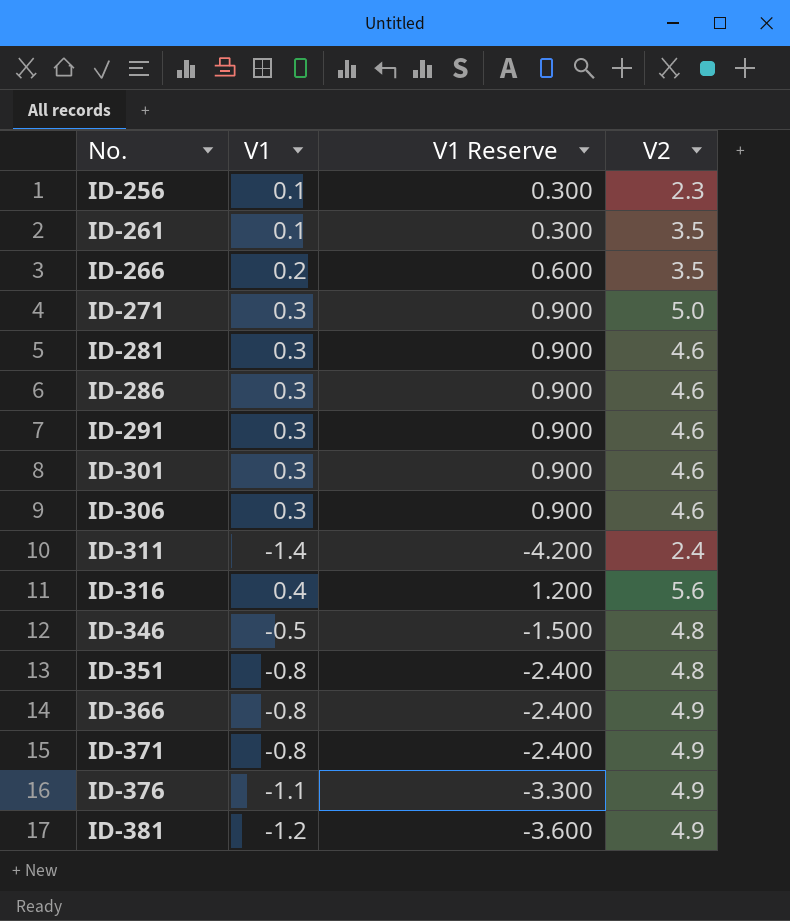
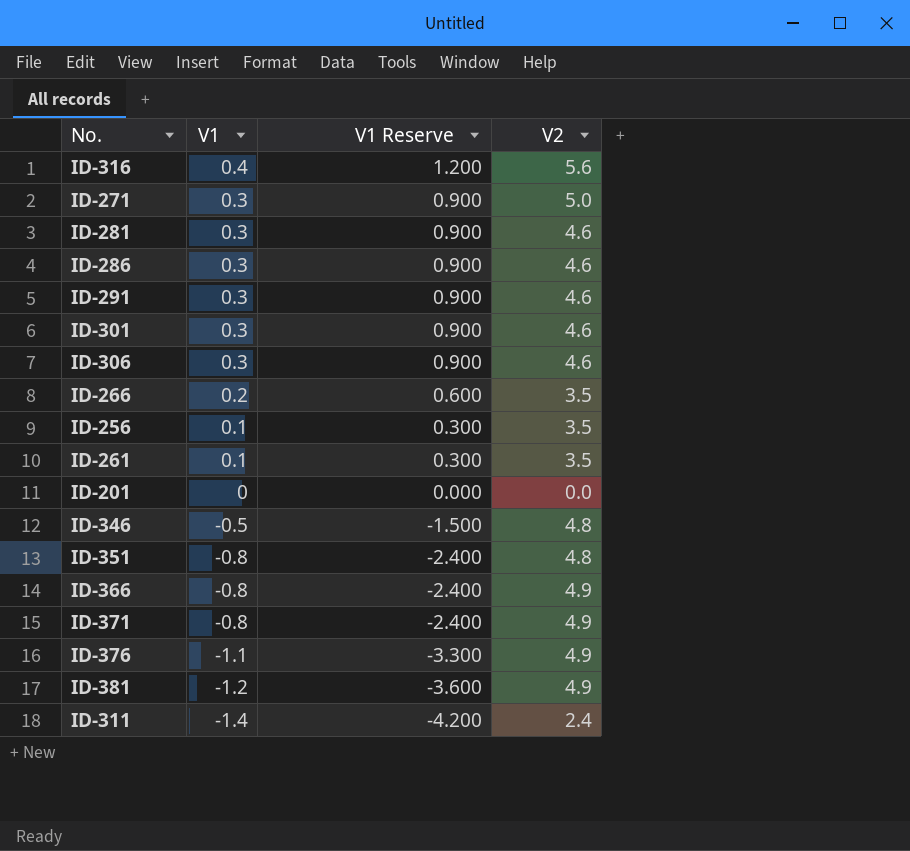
row order: No. ascending -> V1 descending
ID-256 | V2: 2.3 -> 3.5
row ID-201: none -> 0 | 0.000 | 0.0

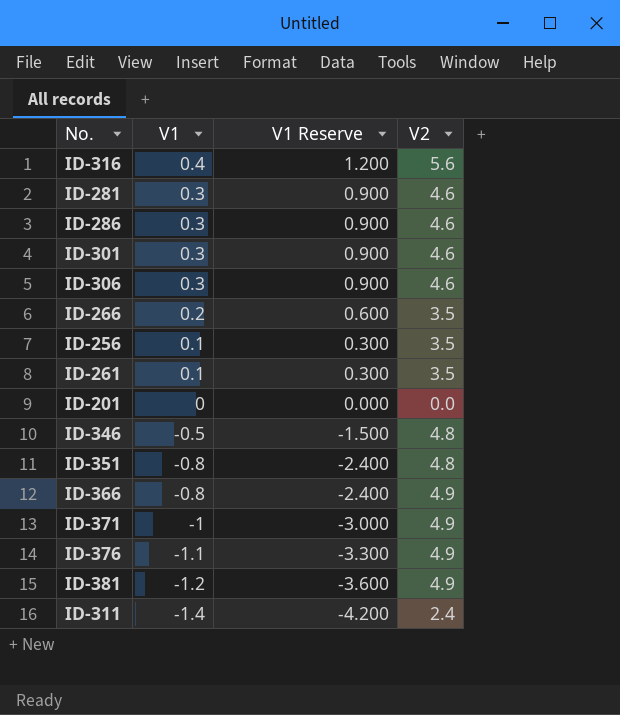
row ID-271: 0.3 | 0.900 | 5.0 -> none
row ID-291: 0.3 | 0.900 | 4.6 -> none
ID-371 | V1: -0.8 -> -1
ID-371 | V1 Reserve: -2.400 -> -3.000

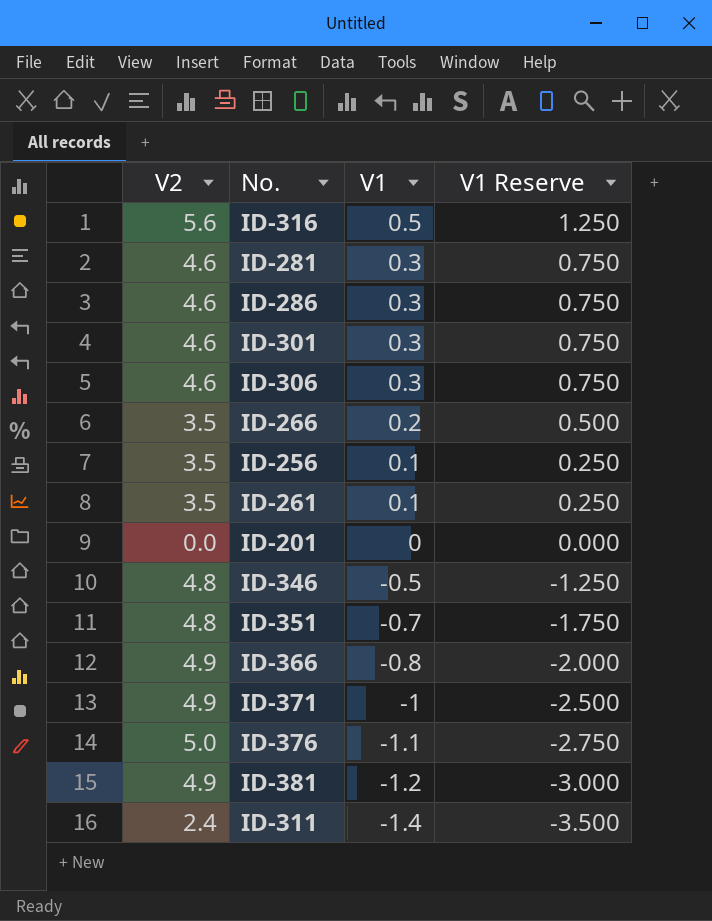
column V2 | position: 4 -> 1
column V1 Reserve | formula: [V1] * 3 -> [V1] * 2.5
ID-316 | V1: 0.4 -> 0.5
ID-351 | V1: -0.8 -> -0.7
ID-376 | V2: 4.9 -> 5.0

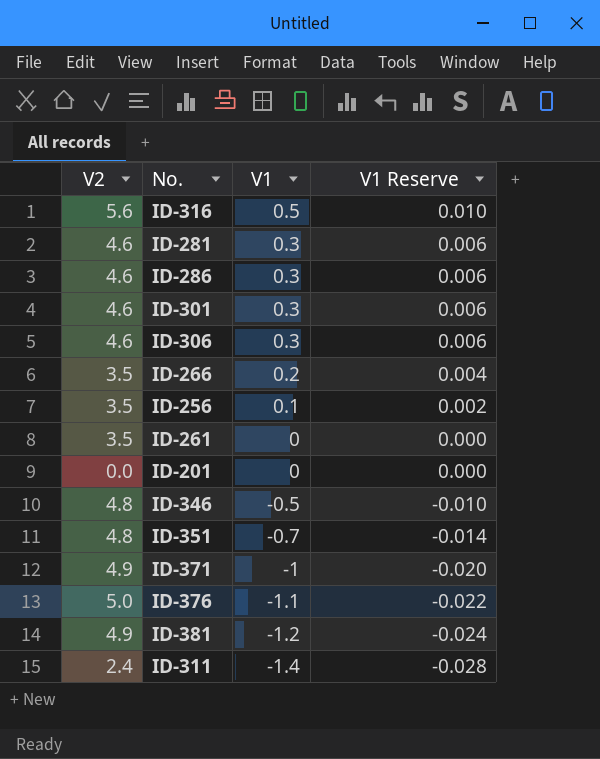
column V1 Reserve | formula: [V1] * 2.5 -> [V1] * 0.02
row ID-366: 4.9 | -0.8 | -2.000 -> none
ID-261 | V1: 0.1 -> 0

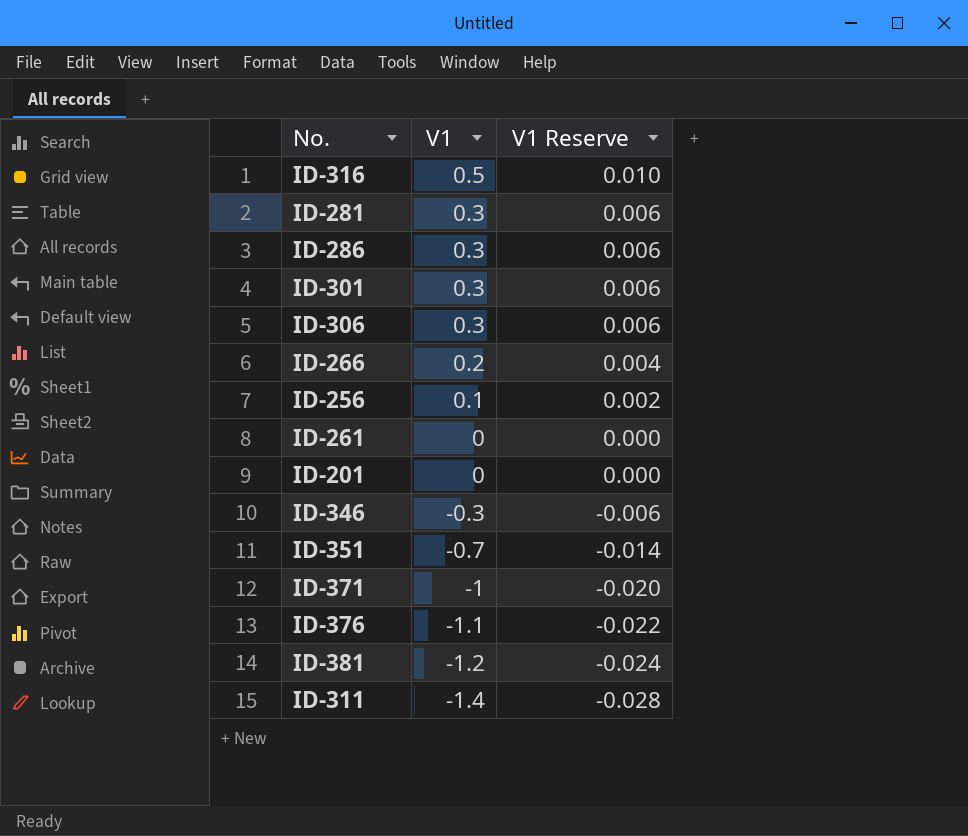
column V2 | position: 1 -> none
ID-346 | V1: -0.5 -> -0.3
ID-346 | V1 Reserve: -0.010 -> -0.006

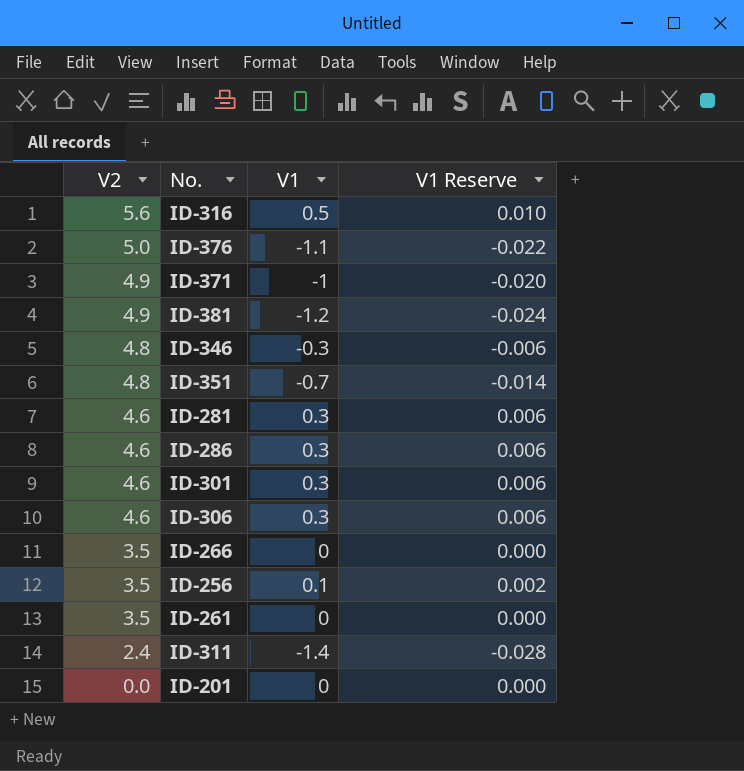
row order: V1 descending -> V2 descending
column V2 | position: none -> 1
ID-266 | V1: 0.2 -> 0
ID-266 | V1 Reserve: 0.004 -> 0.000

